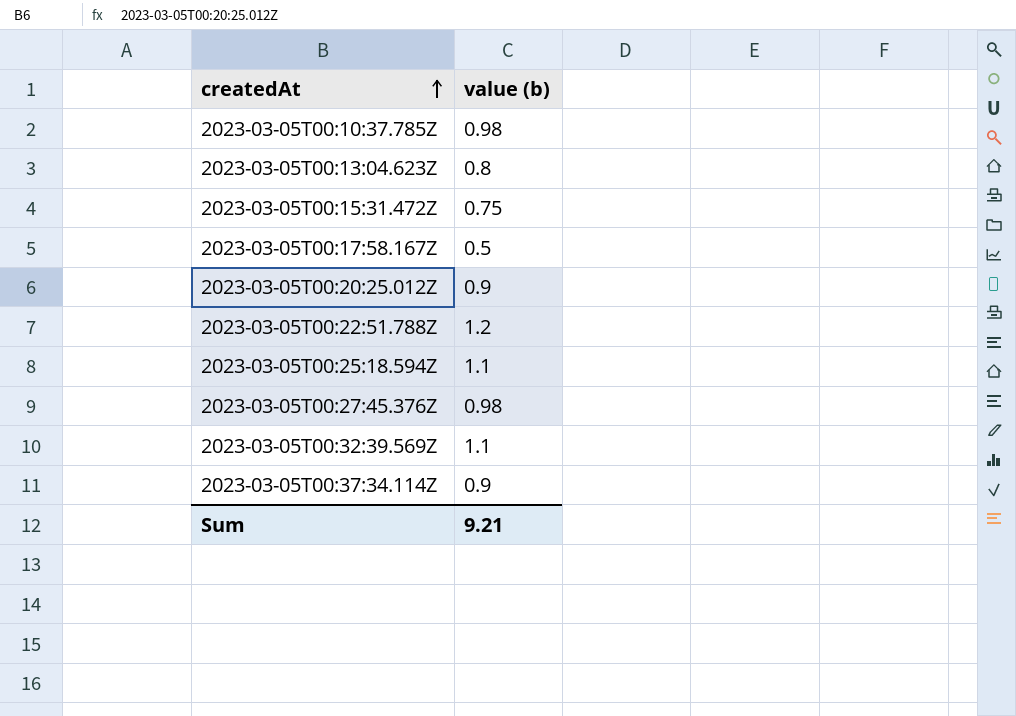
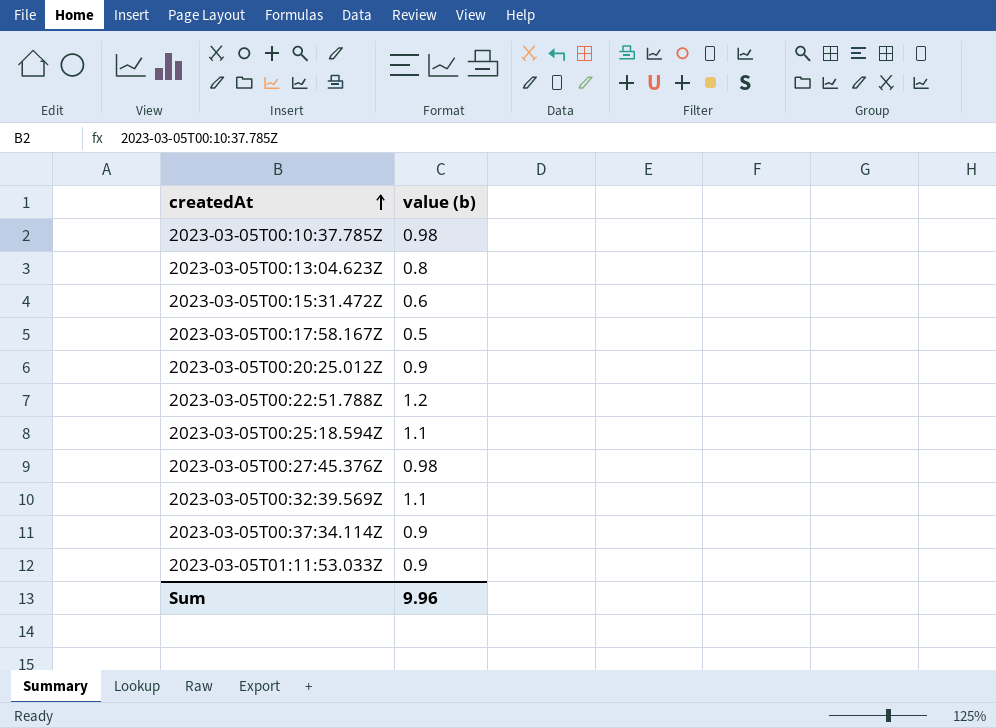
2023-03-05T00:15:31.472Z | value (b): 0.75 -> 0.6
row 2023-03-05T01:11:53.033Z: none -> 0.9
Sum | value (b): 9.21 -> 9.96

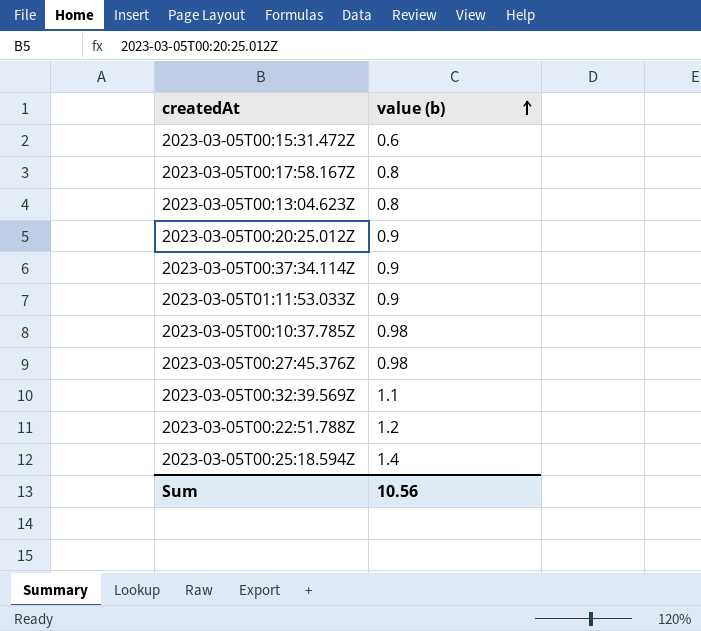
row order: createdAt ascending -> value (b) ascending
2023-03-05T00:17:58.167Z | value (b): 0.5 -> 0.8
2023-03-05T00:25:18.594Z | value (b): 1.1 -> 1.4
Sum | value (b): 9.96 -> 10.56

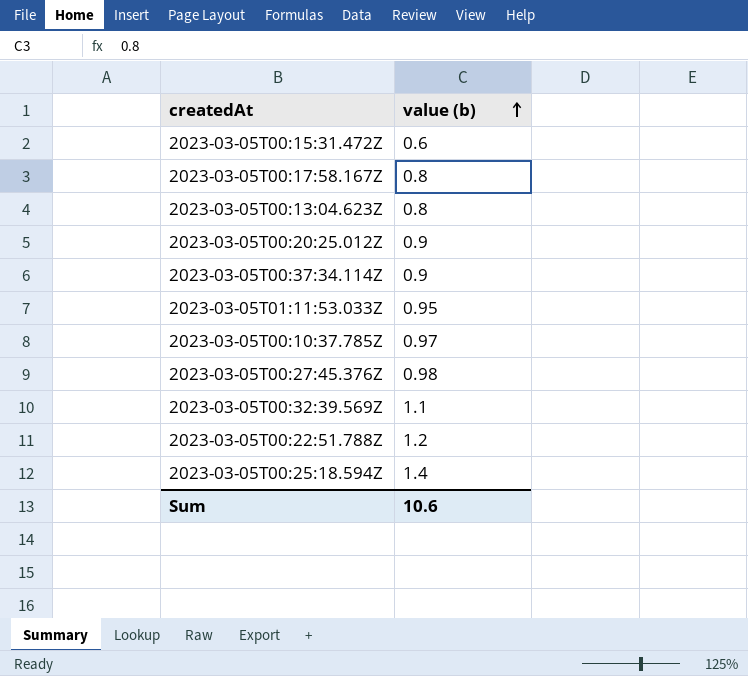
2023-03-05T01:11:53.033Z | value (b): 0.9 -> 0.95
2023-03-05T00:10:37.785Z | value (b): 0.98 -> 0.97
Sum | value (b): 10.56 -> 10.6

